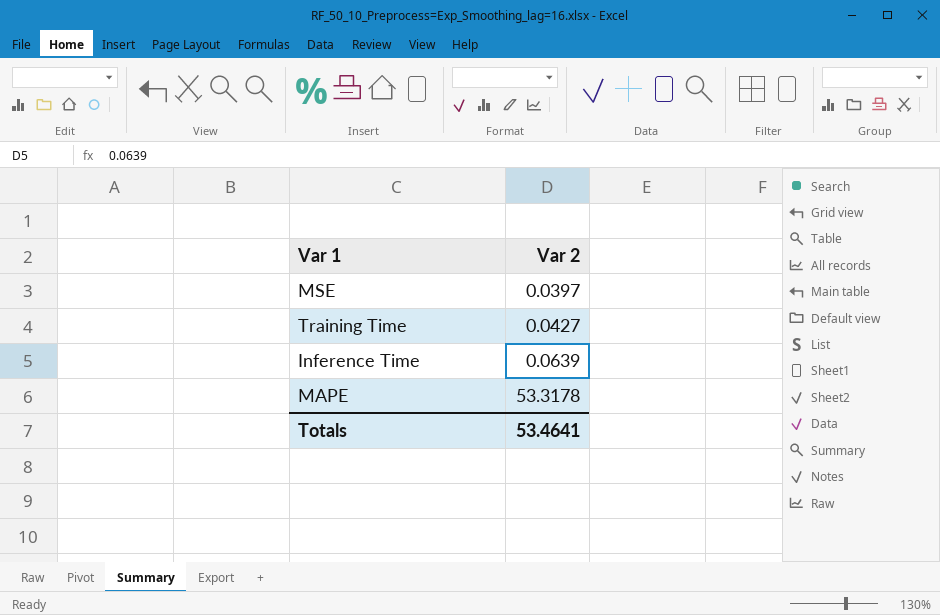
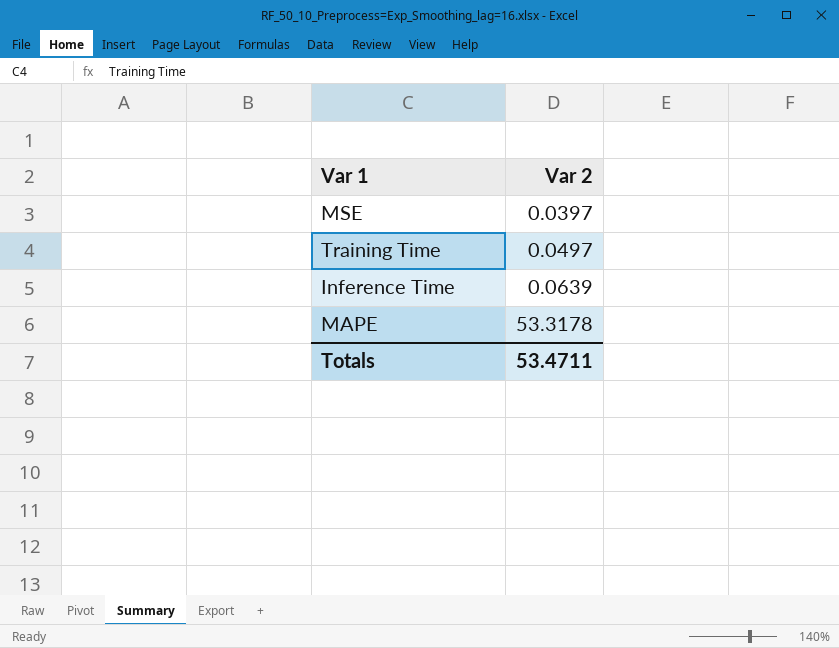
Training Time | Var 2: 0.0427 -> 0.0497
Totals | Var 2: 53.4641 -> 53.4711

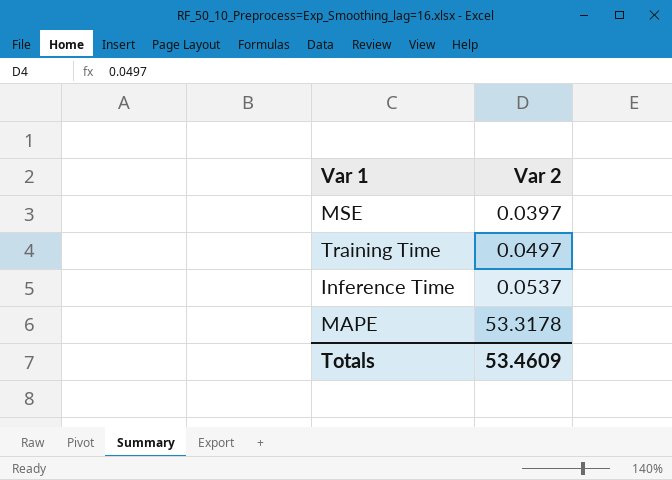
Inference Time | Var 2: 0.0639 -> 0.0537
Totals | Var 2: 53.4711 -> 53.4609

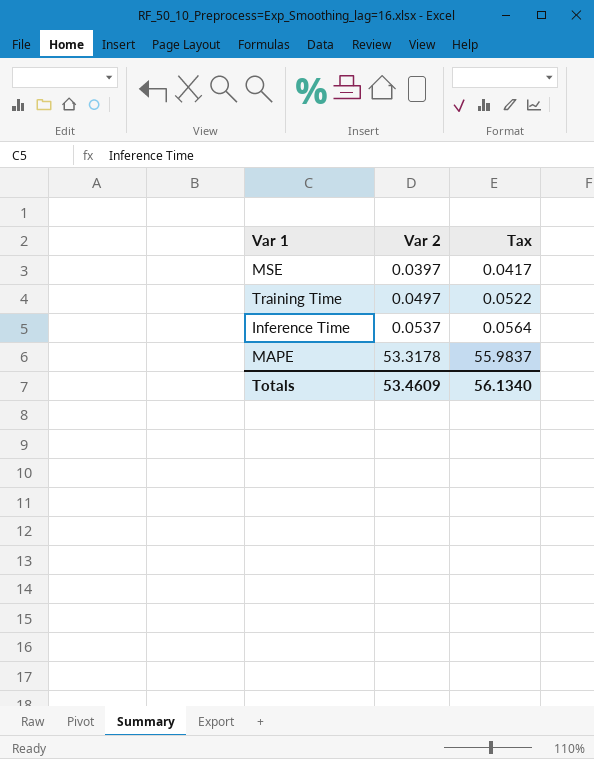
column Tax | formula: none -> [Var 2] * 1.05

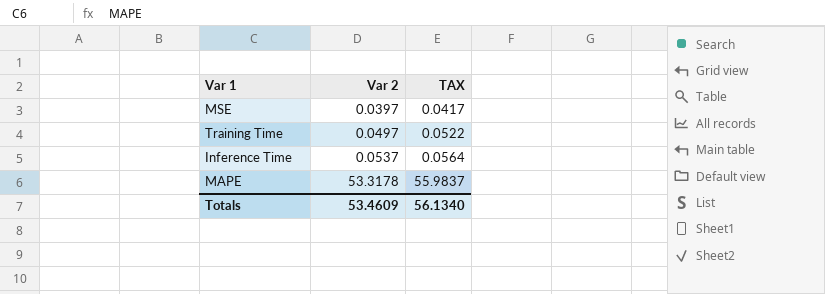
column name: Tax -> TAX

